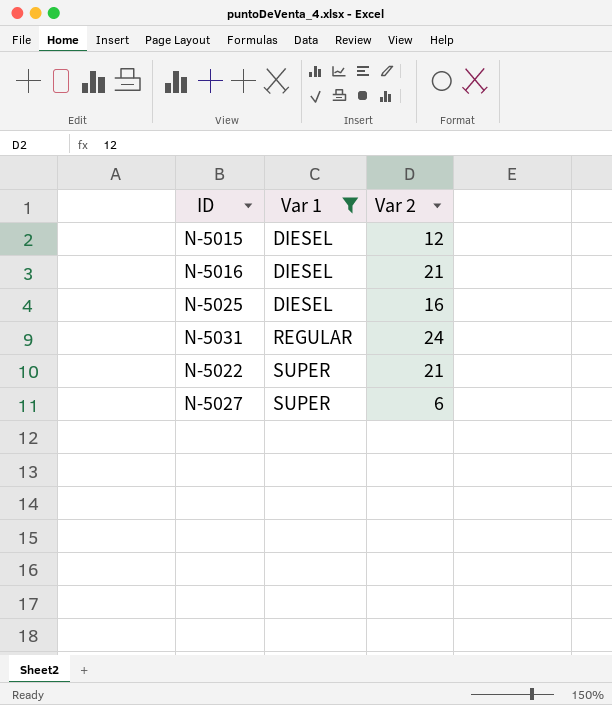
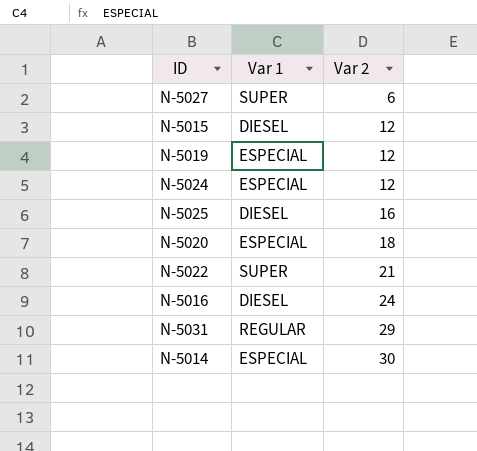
filter: Var 1 != ESPECIAL -> none
row order: Var 1 ascending -> Var 2 ascending
N-5016 | Var 2: 21 -> 24
N-5031 | Var 2: 24 -> 29

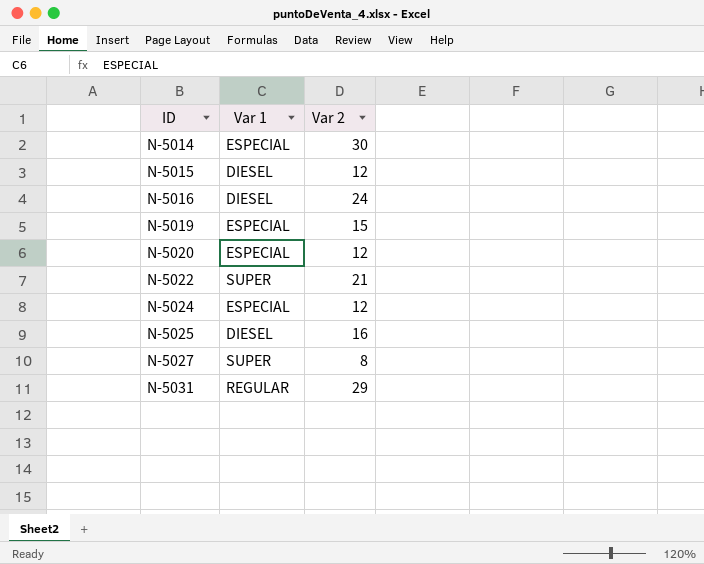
row order: Var 2 ascending -> ID ascending
N-5019 | Var 2: 12 -> 15
N-5020 | Var 2: 18 -> 12
N-5027 | Var 2: 6 -> 8

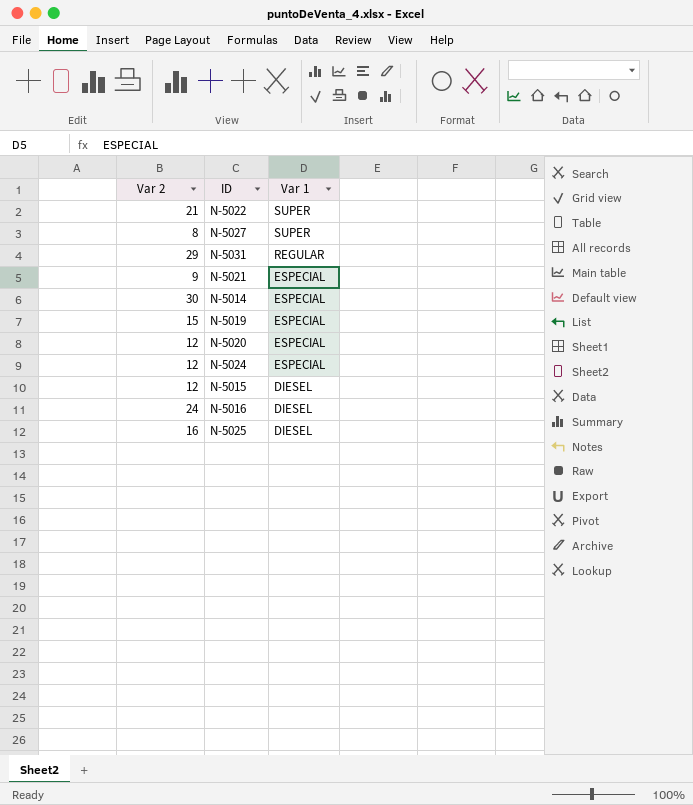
row order: ID ascending -> Var 1 descending
column Var 2 | position: 3 -> 1
row N-5021: none -> 9 | ESPECIAL

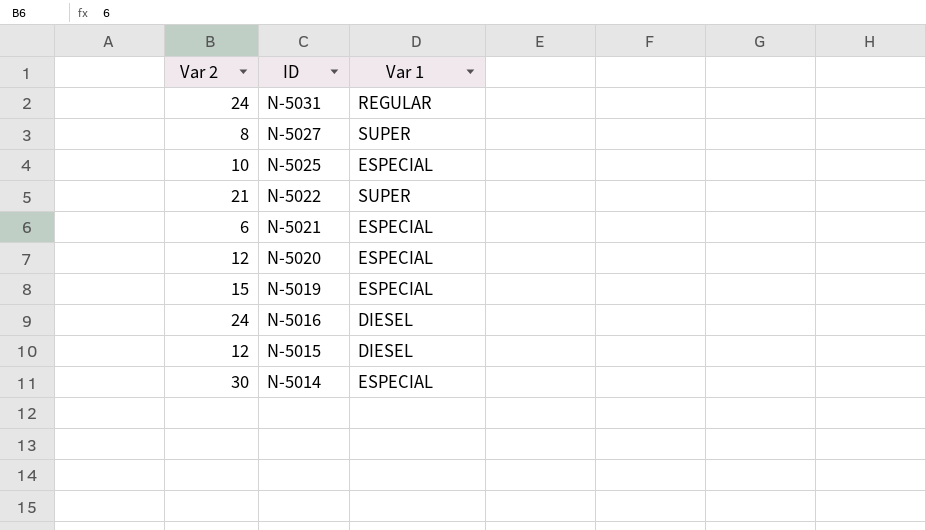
row order: Var 1 descending -> ID descending
row N-5024: 12 | ESPECIAL -> none
N-5031 | Var 2: 29 -> 24
N-5025 | Var 2: 16 -> 10
N-5025 | Var 1: DIESEL -> ESPECIAL
N-5021 | Var 2: 9 -> 6

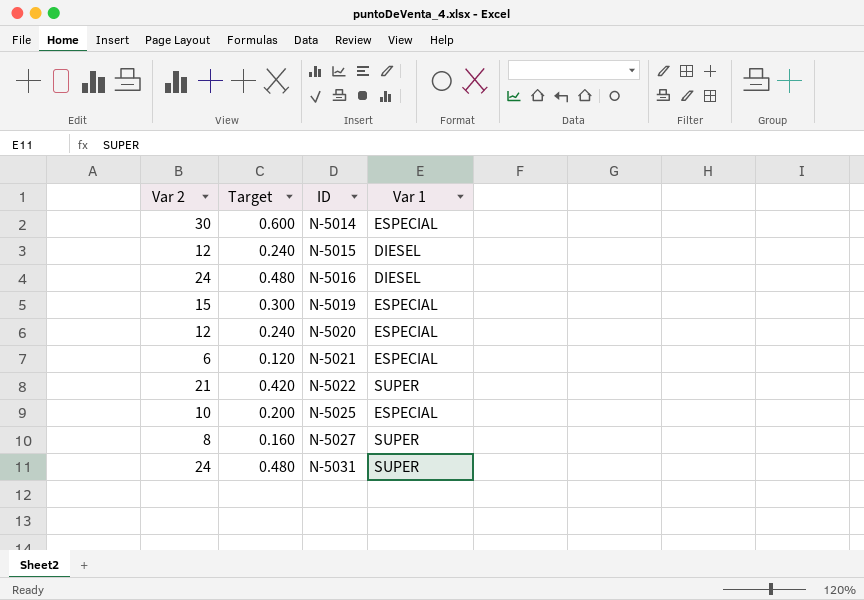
row order: ID descending -> ID ascending
column Target | formula: none -> [Var 2] * 0.02
N-5031 | Var 1: REGULAR -> SUPER

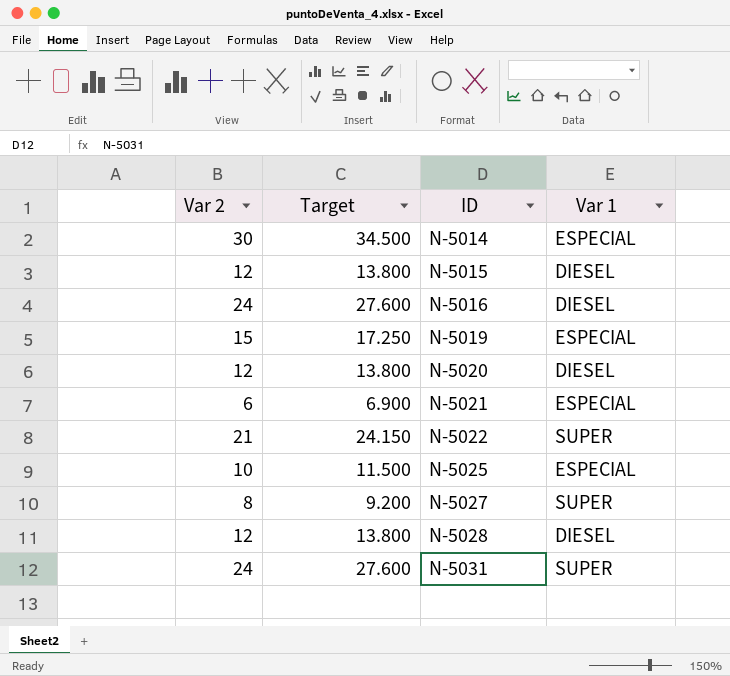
column Target | formula: [Var 2] * 0.02 -> [Var 2] * 1.15
N-5020 | Var 1: ESPECIAL -> DIESEL
row N-5028: none -> 12 | 13.800 | DIESEL

